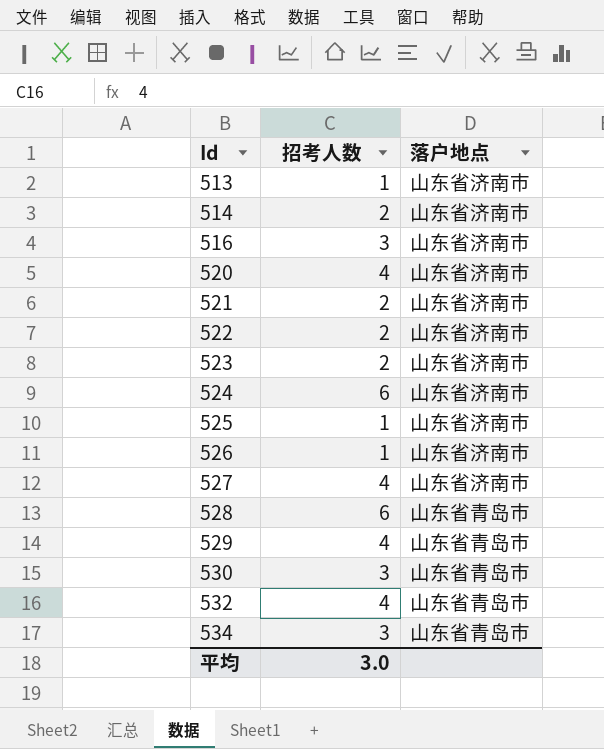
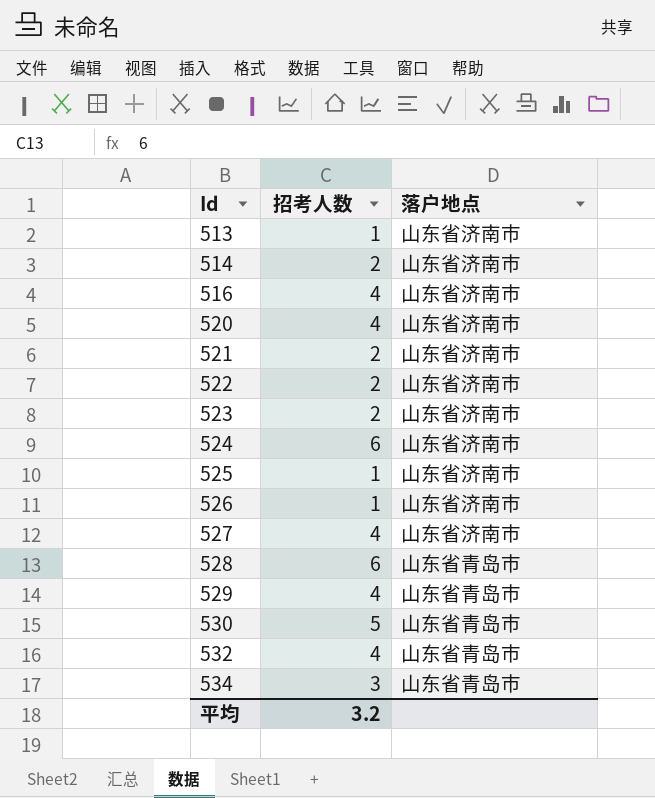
516 | 招考人数: 3 -> 4
530 | 招考人数: 3 -> 5
平均 | 招考人数: 3.0 -> 3.2

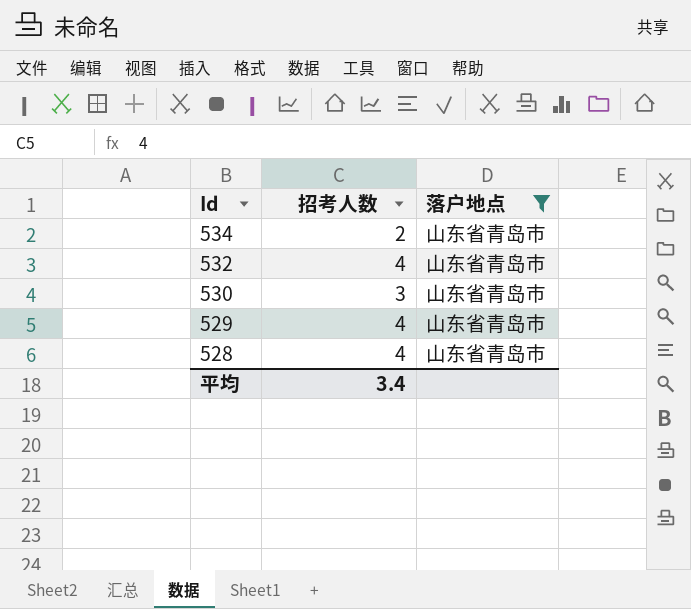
filter: none -> 落户地点 = 山东省青岛市
row order: Id ascending -> Id descending
534 | 招考人数: 3 -> 2
530 | 招考人数: 5 -> 3
528 | 招考人数: 6 -> 4
平均 | 招考人数: 3.2 -> 3.4

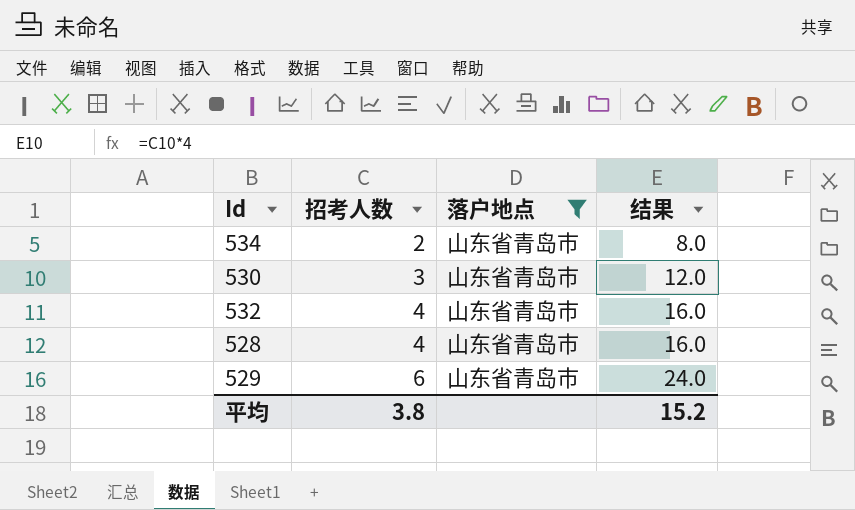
row order: Id descending -> 招考人数 ascending
column 结果 | formula: none -> [招考人数] * 4
529 | 招考人数: 4 -> 6
平均 | 招考人数: 3.4 -> 3.8

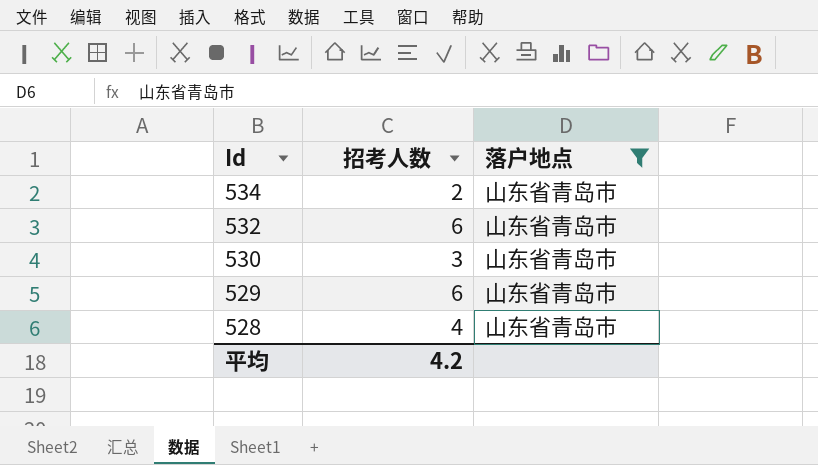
row order: 招考人数 ascending -> Id descending
column 结果 | formula: [招考人数] * 4 -> none
532 | 招考人数: 4 -> 6
平均 | 招考人数: 3.8 -> 4.2

